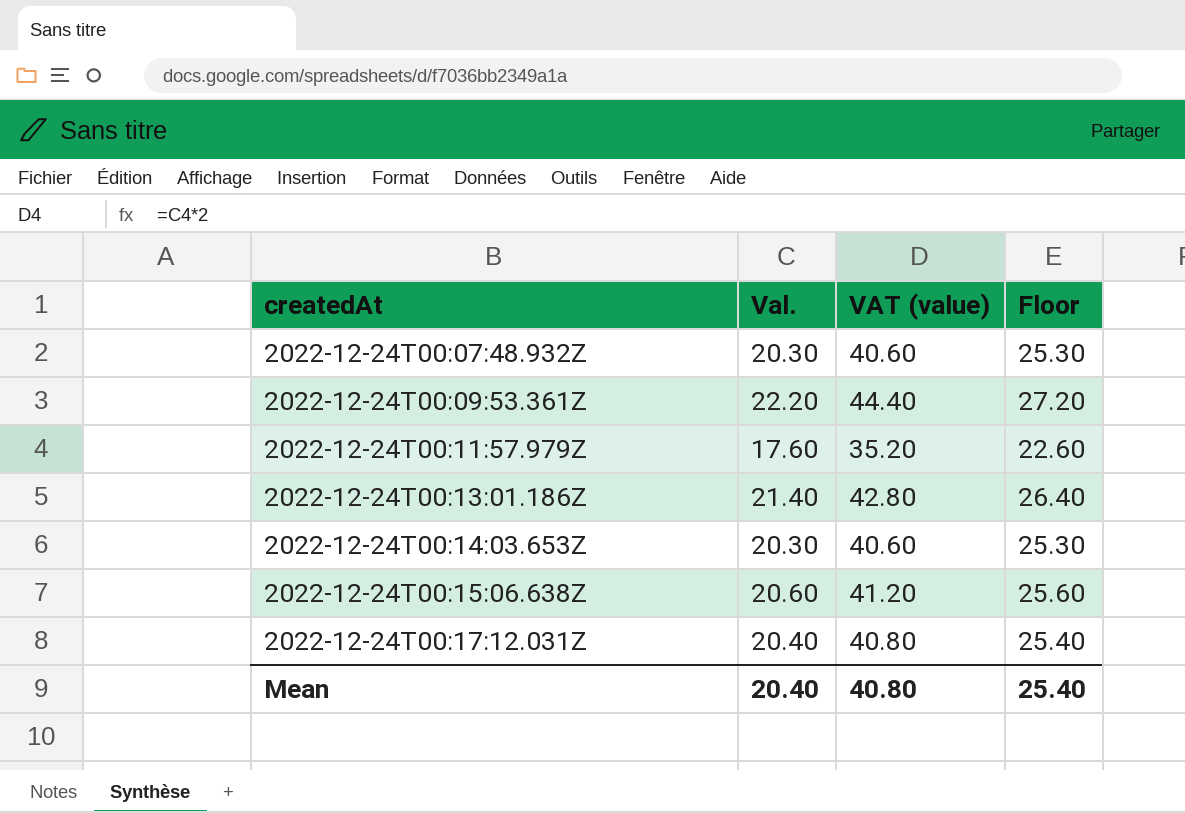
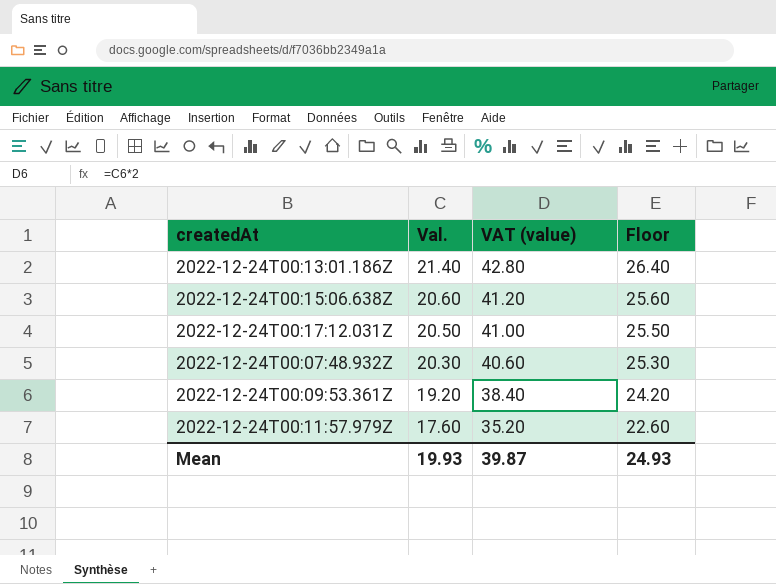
row order: createdAt ascending -> Val. descending
row 2022-12-24T00:14:03.653Z: 20.30 | 40.60 | 25.30 -> none
2022-12-24T00:17:12.031Z | Val.: 20.40 -> 20.50
2022-12-24T00:17:12.031Z | VAT (value): 40.80 -> 41.00
2022-12-24T00:17:12.031Z | Floor: 25.40 -> 25.50
2022-12-24T00:09:53.361Z | Val.: 22.20 -> 19.20
2022-12-24T00:09:53.361Z | VAT (value): 44.40 -> 38.40
2022-12-24T00:09:53.361Z | Floor: 27.20 -> 24.20
Mean | Val.: 20.40 -> 19.93
Mean | VAT (value): 40.80 -> 39.87
Mean | Floor: 25.40 -> 24.93

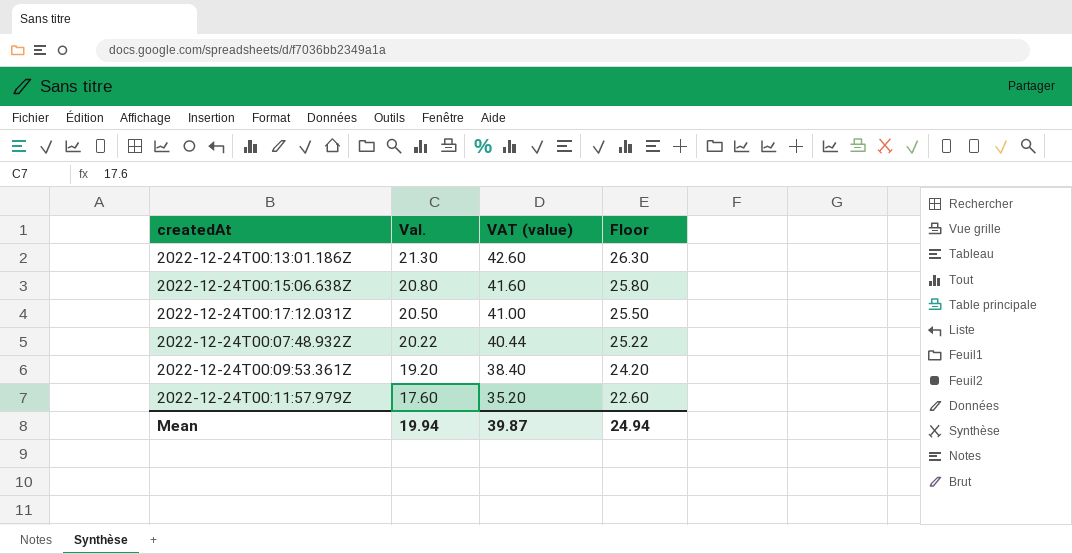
2022-12-24T00:13:01.186Z | Val.: 21.40 -> 21.30
2022-12-24T00:13:01.186Z | VAT (value): 42.80 -> 42.60
2022-12-24T00:13:01.186Z | Floor: 26.40 -> 26.30
2022-12-24T00:15:06.638Z | Val.: 20.60 -> 20.80
2022-12-24T00:15:06.638Z | VAT (value): 41.20 -> 41.60
2022-12-24T00:15:06.638Z | Floor: 25.60 -> 25.80
2022-12-24T00:07:48.932Z | Val.: 20.30 -> 20.22
2022-12-24T00:07:48.932Z | VAT (value): 40.60 -> 40.44
2022-12-24T00:07:48.932Z | Floor: 25.30 -> 25.22
Mean | Val.: 19.93 -> 19.94
Mean | Floor: 24.93 -> 24.94

